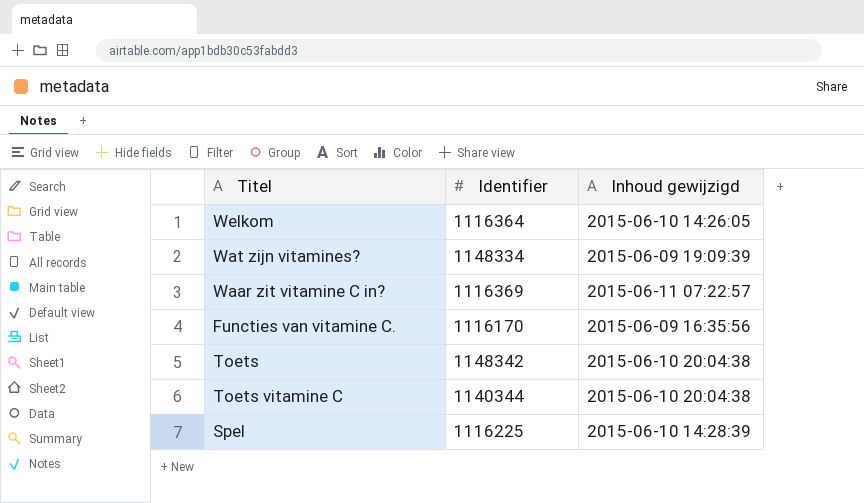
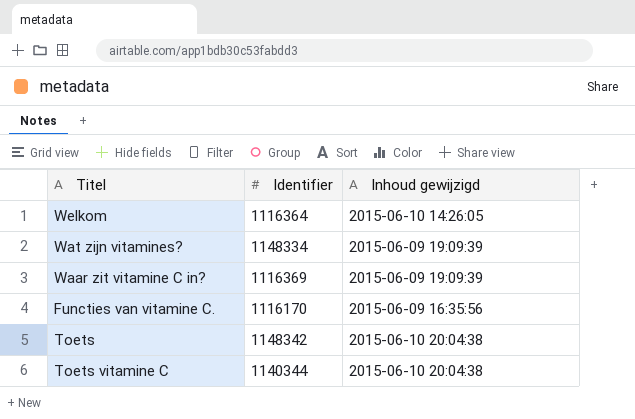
row Spel: 1116225 | 2015-06-10 14:28:39 -> none
Waar zit vitamine C in? | Inhoud gewijzigd: 2015-06-11 07:22:57 -> 2015-06-09 19:09:39

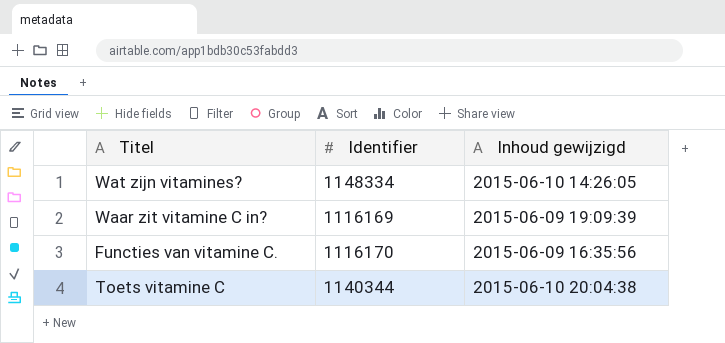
row Welkom: 1116364 | 2015-06-10 14:26:05 -> none
row Toets: 1148342 | 2015-06-10 20:04:38 -> none
Wat zijn vitamines? | Inhoud gewijzigd: 2015-06-09 19:09:39 -> 2015-06-10 14:26:05
Waar zit vitamine C in? | Identifier: 1116369 -> 1116169

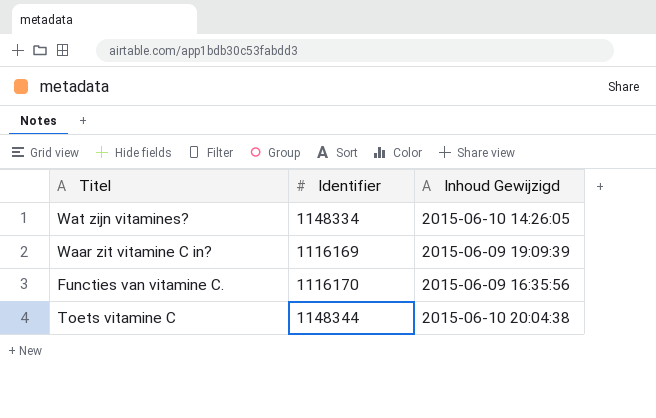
column name: Inhoud gewijzigd -> Inhoud Gewijzigd
Toets vitamine C | Identifier: 1140344 -> 1148344

